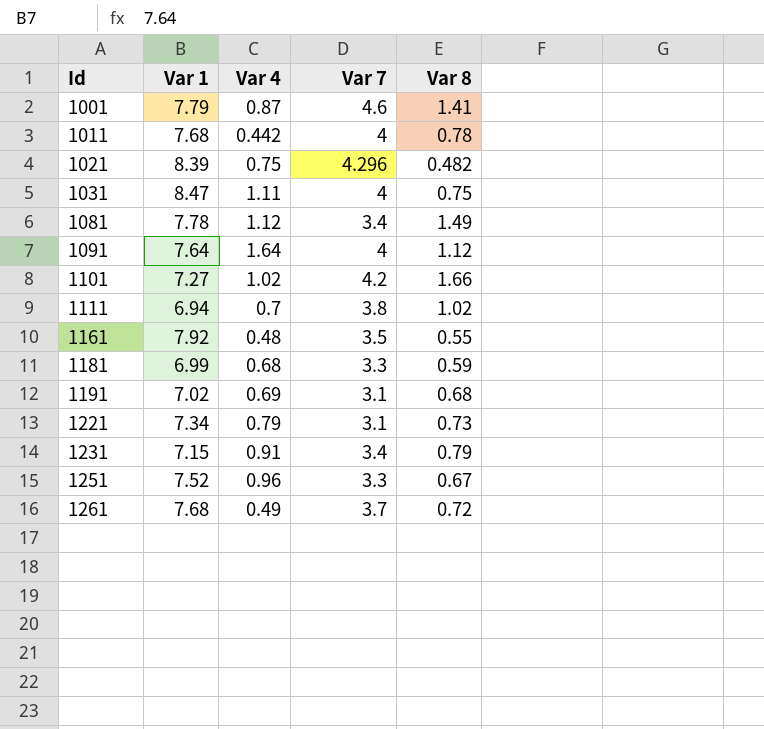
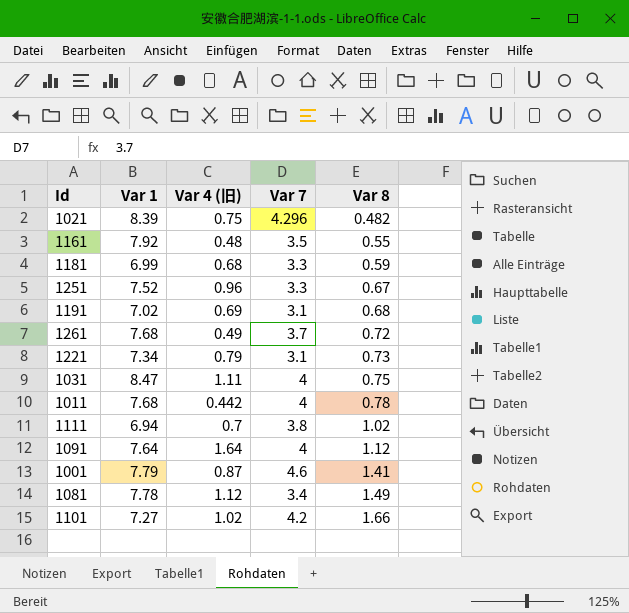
row order: Id ascending -> Var 8 ascending
column name: Var 4 -> Var 4 (旧)
row 1231: 7.15 | 0.91 | 3.4 | 0.79 -> none

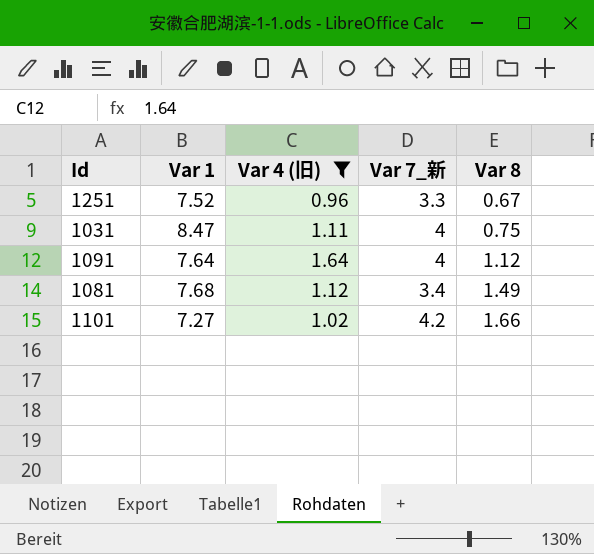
filter: none -> Var 4 (旧) >= 0.96
column name: Var 7 -> Var 7_新
1081 | Var 1: 7.78 -> 7.68

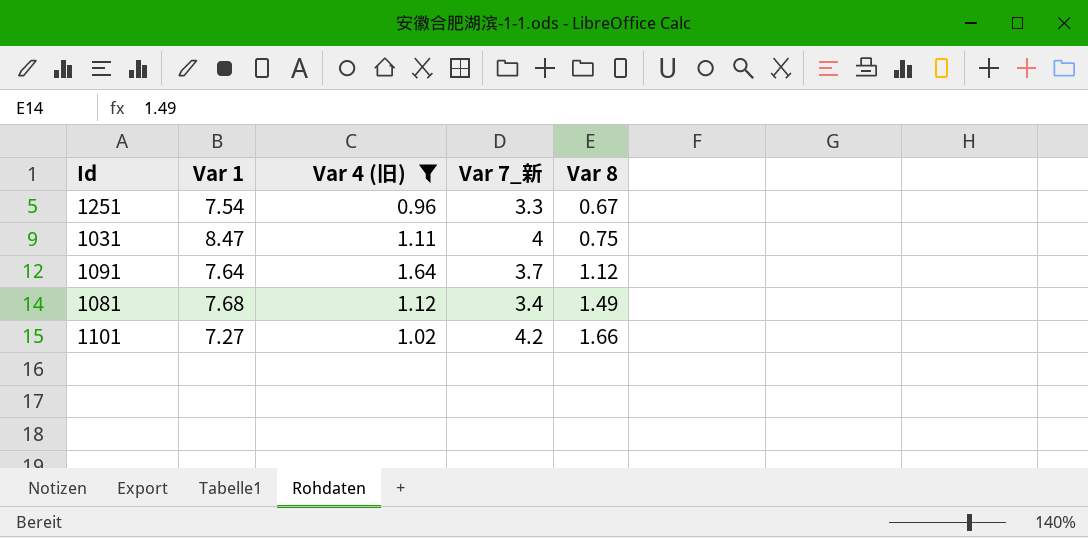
1251 | Var 1: 7.52 -> 7.54
1091 | Var 7_新: 4 -> 3.7

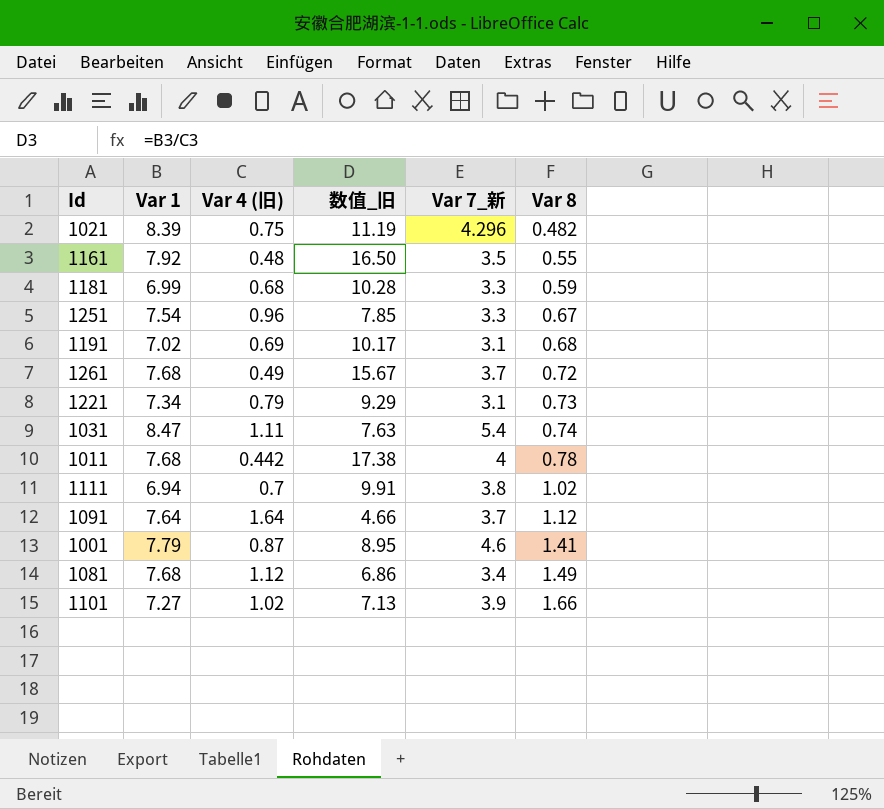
filter: Var 4 (旧) >= 0.96 -> none
column 数值_旧 | formula: none -> [Var 1] / [Var 4 (旧)]
1031 | Var 7_新: 4 -> 5.4
1031 | Var 8: 0.75 -> 0.74
1101 | Var 7_新: 4.2 -> 3.9

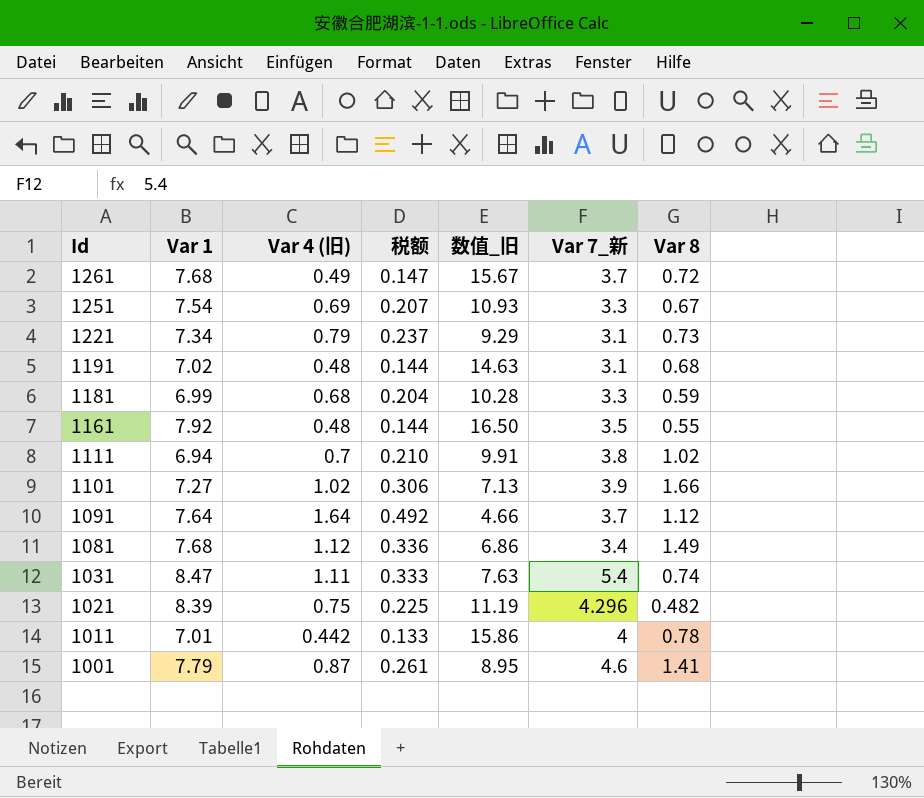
row order: Var 8 ascending -> Id descending
column 税额 | formula: none -> [Var 4 (旧)] * 0.3
1251 | Var 4 (旧): 0.96 -> 0.69
1251 | 数值_旧: 7.85 -> 10.93
1191 | Var 4 (旧): 0.69 -> 0.48
1191 | 数值_旧: 10.17 -> 14.63
1011 | Var 1: 7.68 -> 7.01
1011 | 数值_旧: 17.38 -> 15.86

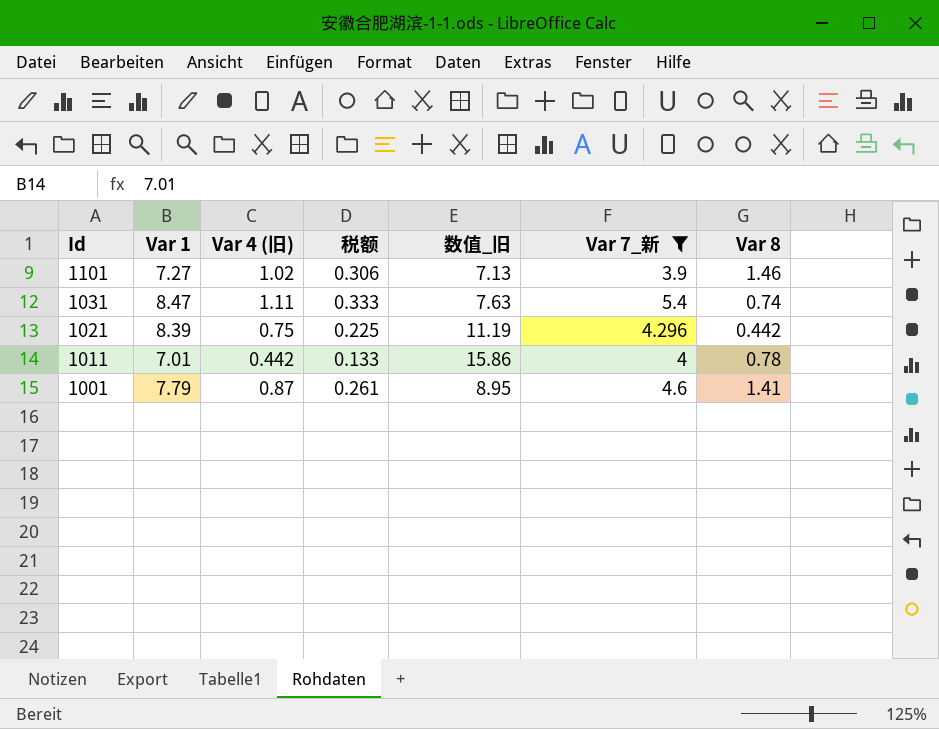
filter: none -> Var 7_新 >= 3.9
1101 | Var 8: 1.66 -> 1.46
1021 | Var 8: 0.482 -> 0.442

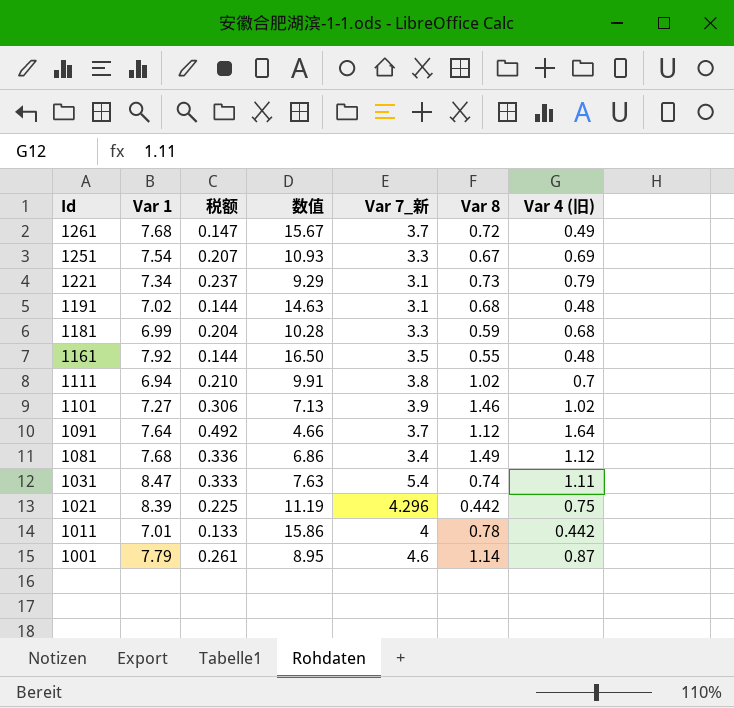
filter: Var 7_新 >= 3.9 -> none
column name: 数值_旧 -> 数值
column Var 4 (旧) | position: 3 -> 7
1001 | Var 8: 1.41 -> 1.14

